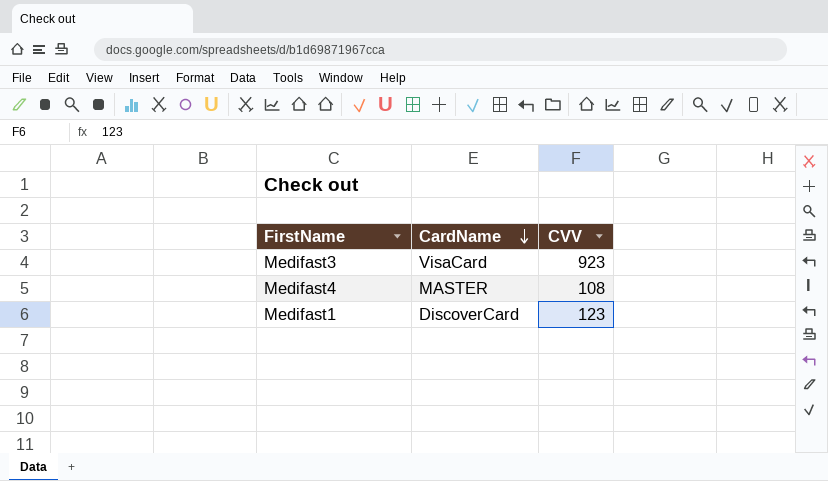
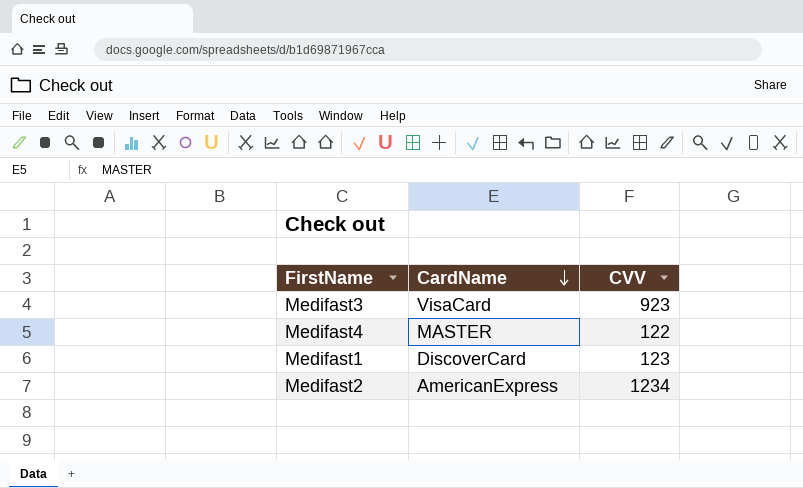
Medifast4 | CVV: 108 -> 122
row Medifast2: none -> AmericanExpress | 1234

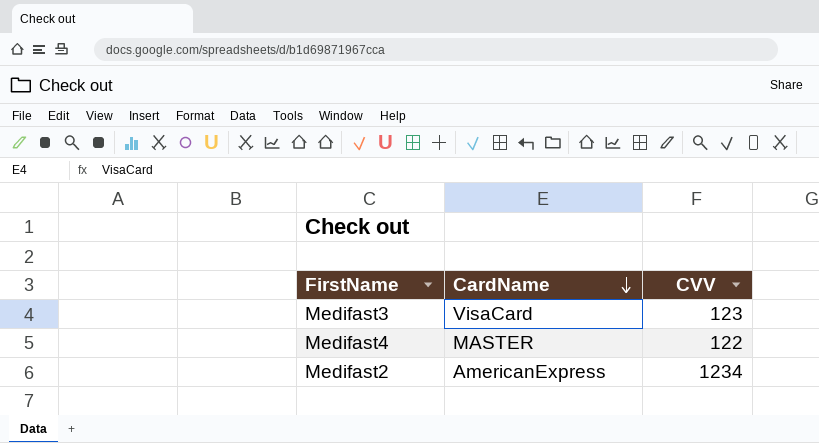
row Medifast1: DiscoverCard | 123 -> none
Medifast3 | CVV: 923 -> 123

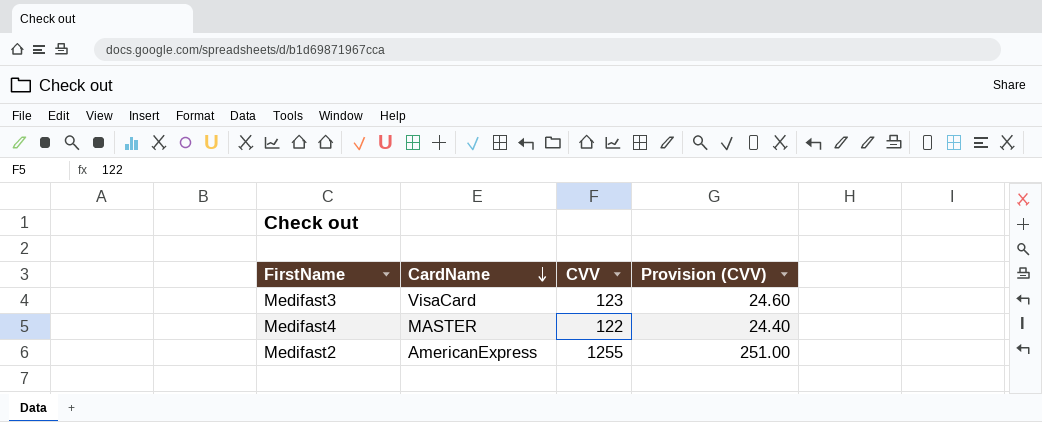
column Provision (CVV) | formula: none -> [CVV] * 0.2
Medifast2 | CVV: 1234 -> 1255

